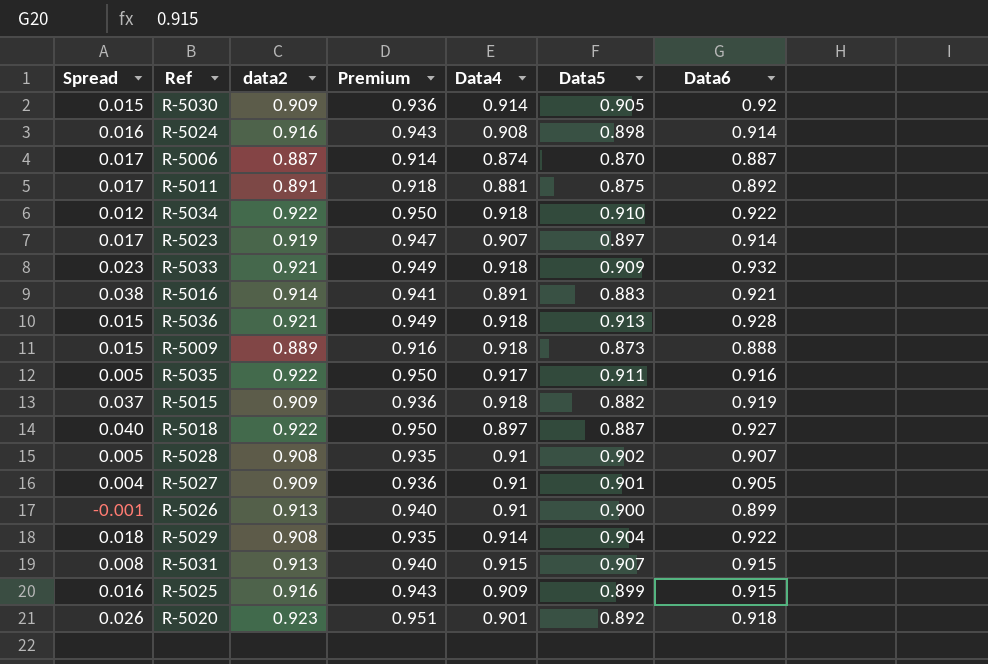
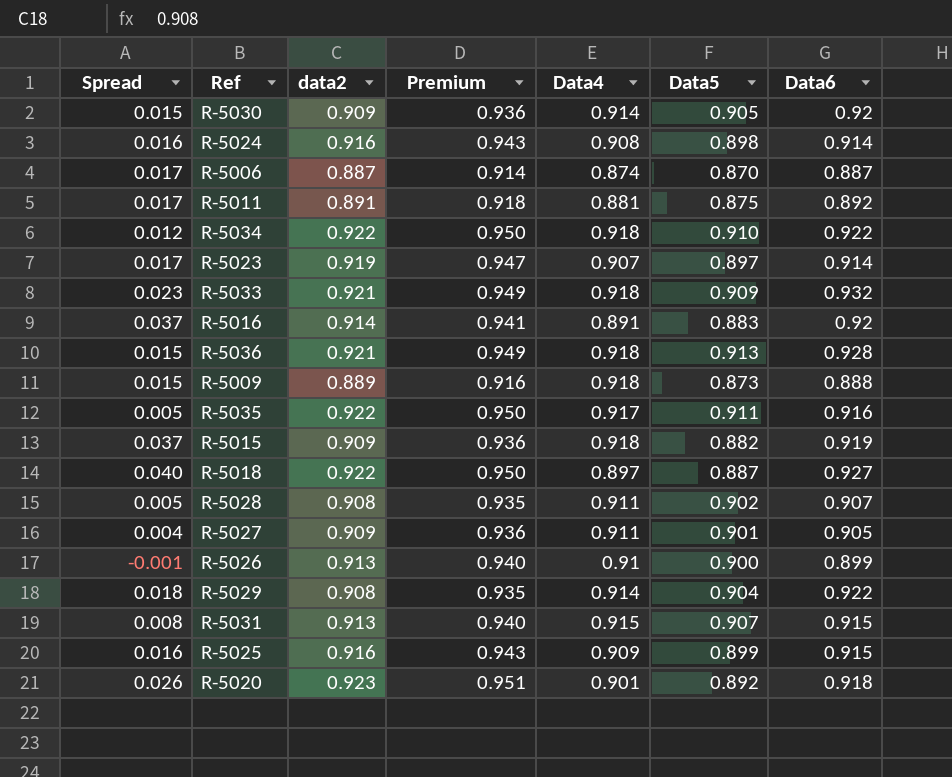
R-5016 | Spread: 0.038 -> 0.037
R-5016 | Data6: 0.921 -> 0.92
R-5028 | Data4: 0.91 -> 0.911
R-5027 | Data4: 0.91 -> 0.911

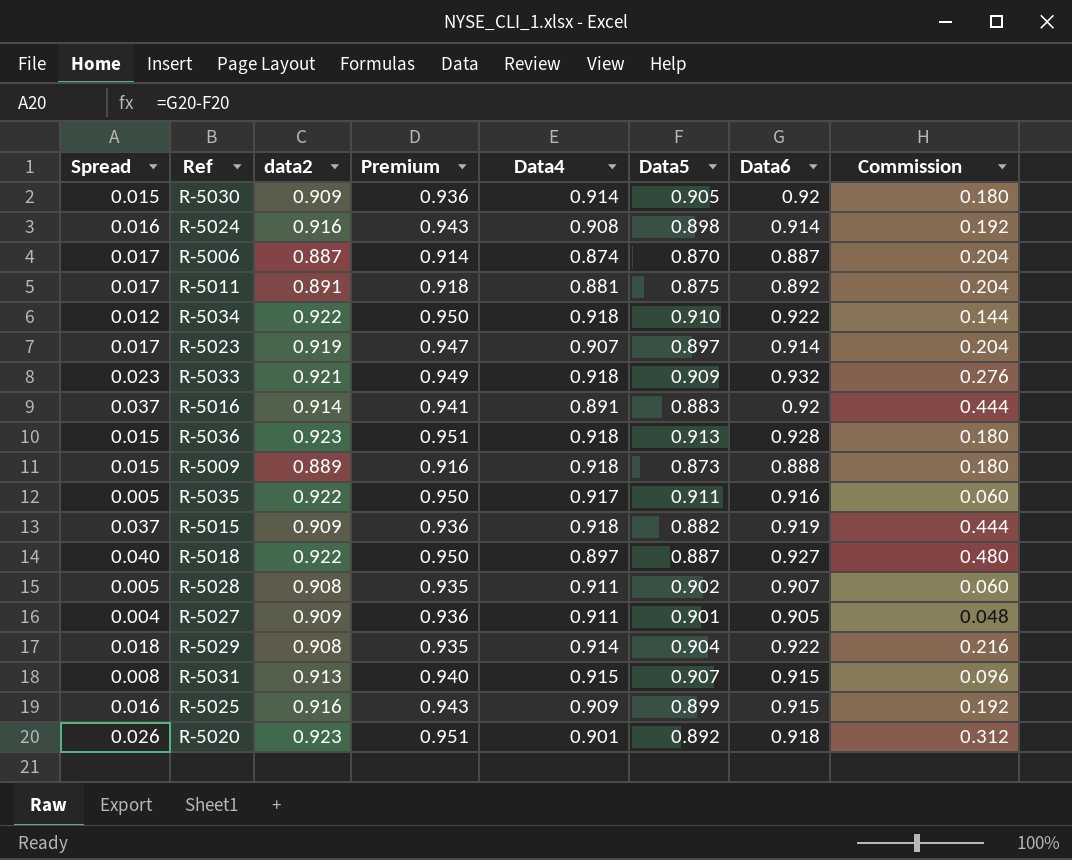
column Commission | formula: none -> [Spread] * 12
row R-5026: -0.001 | 0.913 | 0.940 | 0.91 | 0.900 | 0.899 -> none
R-5036 | data2: 0.921 -> 0.923
R-5036 | Premium: 0.949 -> 0.951

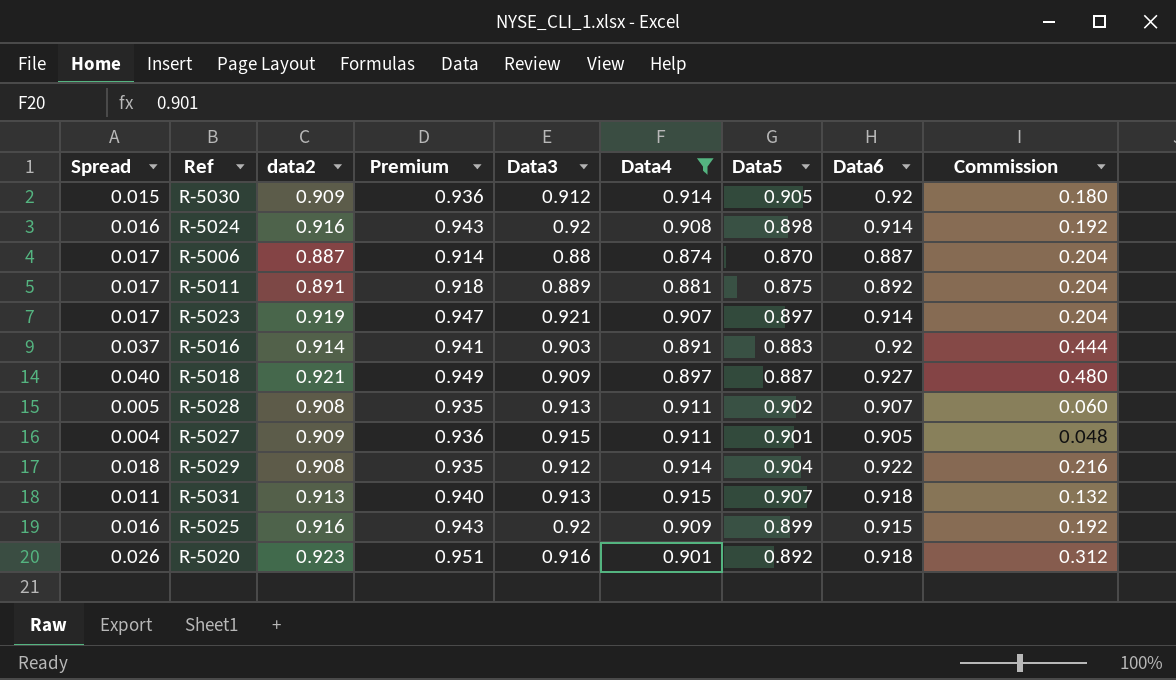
filter: none -> Data4 <= 0.915
column Data3 | position: none -> 5
R-5018 | data2: 0.922 -> 0.921
R-5018 | Premium: 0.950 -> 0.949
R-5031 | Spread: 0.008 -> 0.011
R-5031 | Data6: 0.915 -> 0.918
R-5031 | Commission: 0.096 -> 0.132

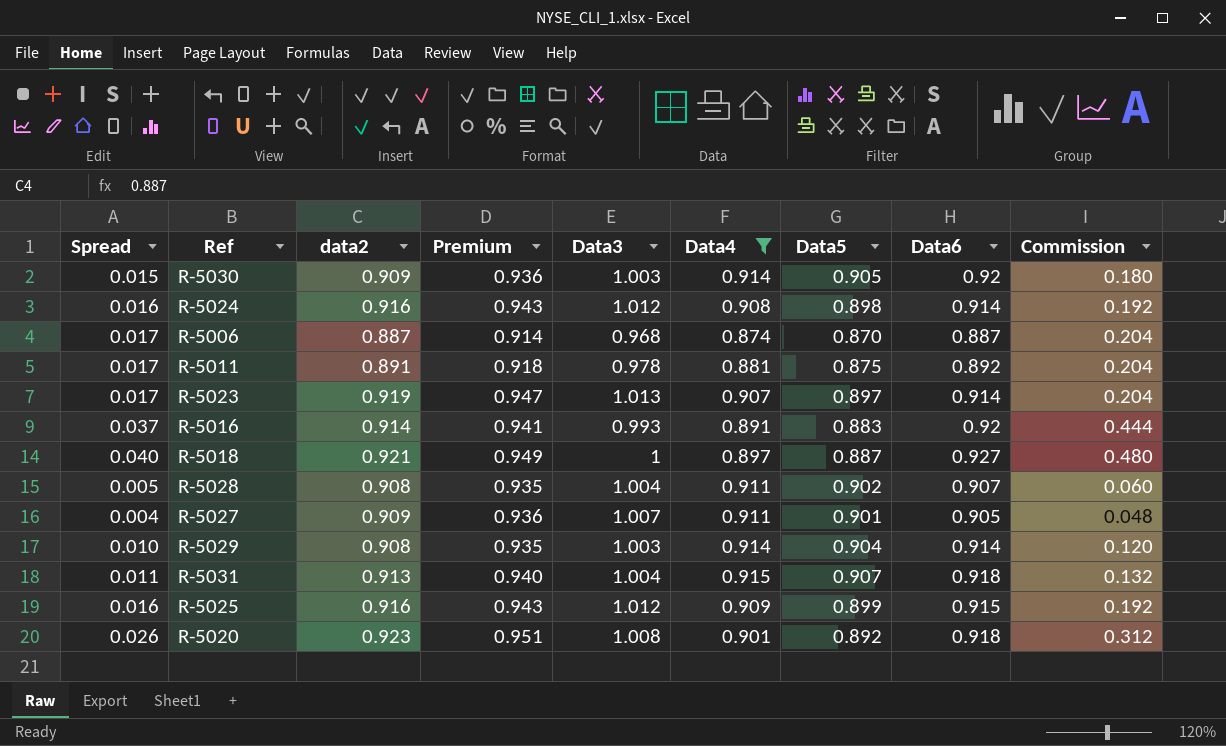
R-5030 | Data3: 0.912 -> 1.003
R-5024 | Data3: 0.92 -> 1.012
R-5006 | Data3: 0.88 -> 0.968
R-5011 | Data3: 0.889 -> 0.978
R-5023 | Data3: 0.921 -> 1.013
R-5016 | Data3: 0.903 -> 0.993
R-5018 | Data3: 0.909 -> 1
R-5028 | Data3: 0.913 -> 1.004
R-5027 | Data3: 0.915 -> 1.007
R-5029 | Spread: 0.018 -> 0.010
R-5029 | Data3: 0.912 -> 1.003
R-5029 | Data6: 0.922 -> 0.914
R-5029 | Commission: 0.216 -> 0.120
R-5031 | Data3: 0.913 -> 1.004
R-5025 | Data3: 0.92 -> 1.012
R-5020 | Data3: 0.916 -> 1.008

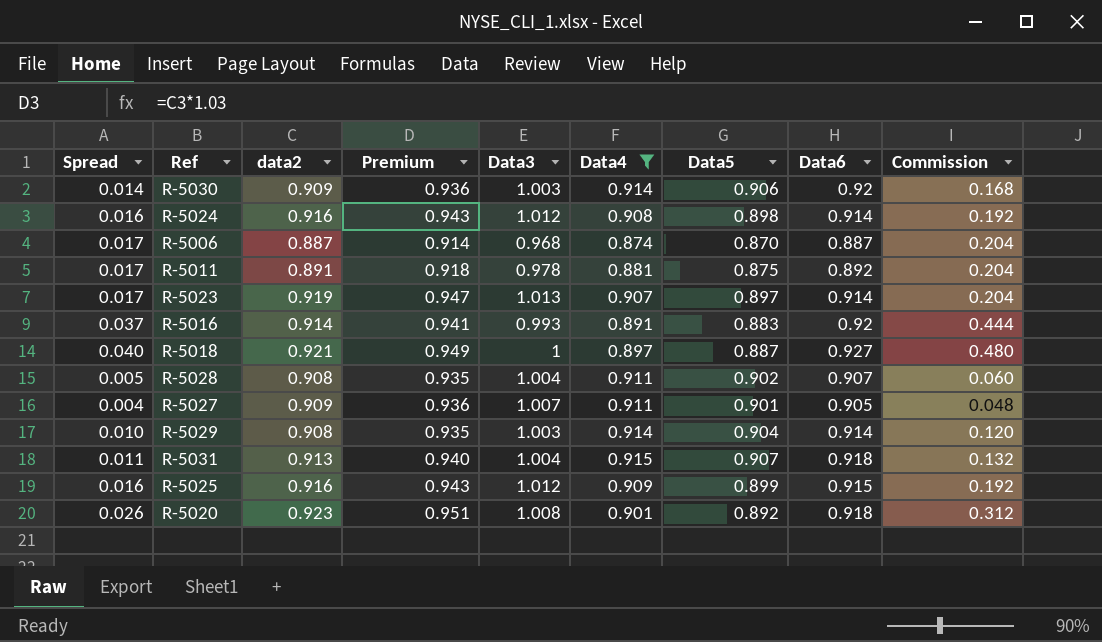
R-5030 | Spread: 0.015 -> 0.014
R-5030 | Data5: 0.905 -> 0.906
R-5030 | Commission: 0.180 -> 0.168

